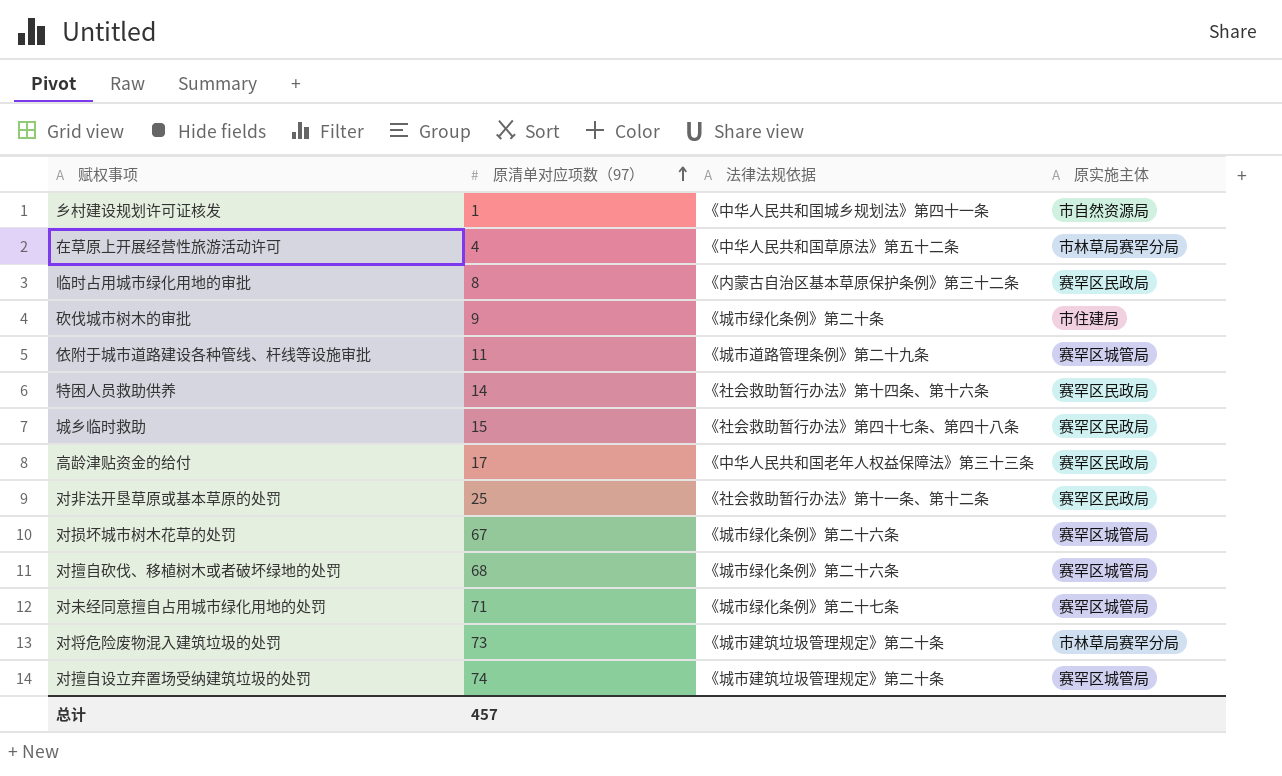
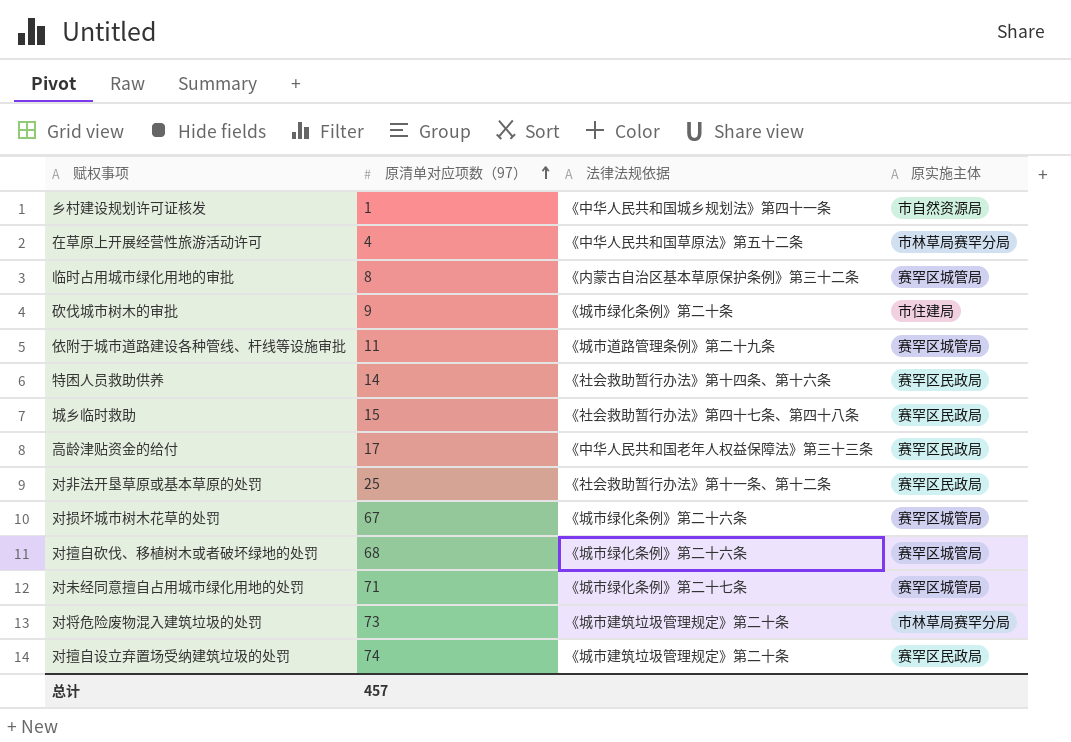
临时占用城市绿化用地的审批 | 原实施主体: 赛罕区民政局 -> 赛罕区城管局
对擅自设立弃置场受纳建筑垃圾的处罚 | 原实施主体: 赛罕区城管局 -> 赛罕区民政局

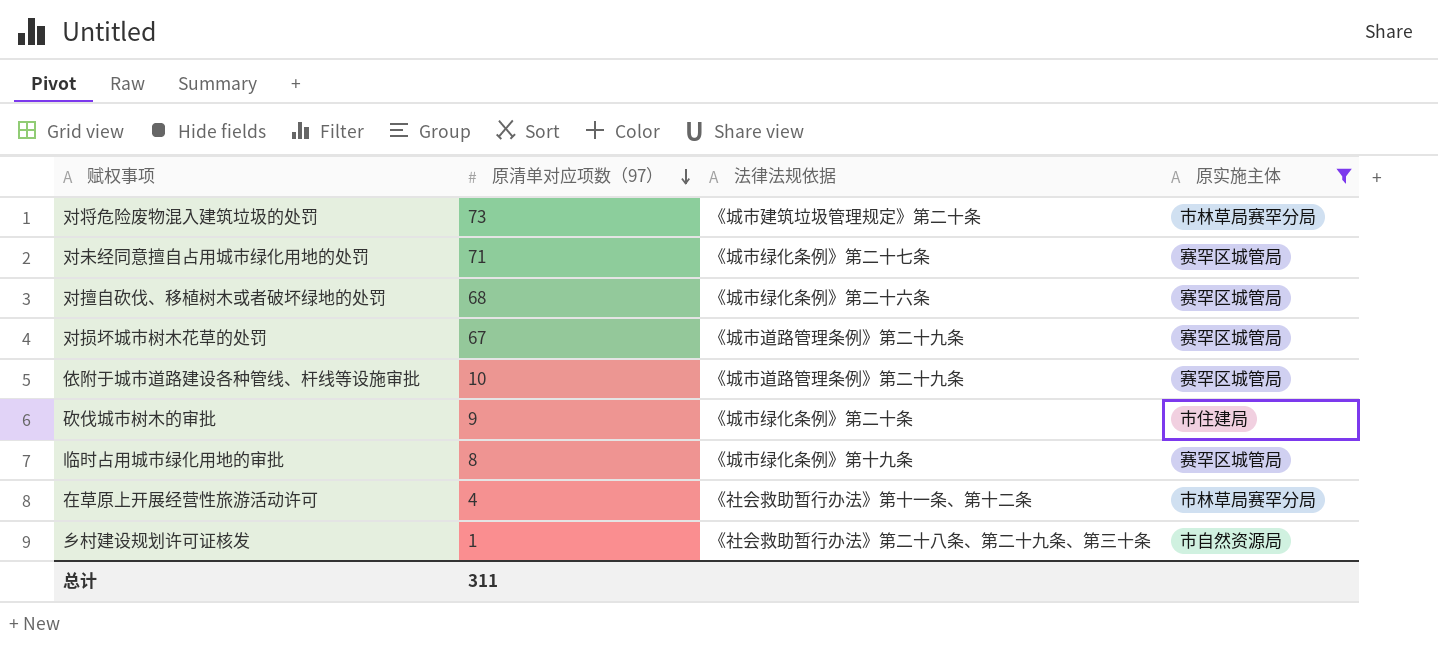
filter: none -> 原实施主体 != 赛罕区民政局
row order: 原清单对应项数（97） ascending -> 原清单对应项数（97） descending
对损坏城市树木花草的处罚 | 法律法规依据: 《城市绿化条例》第二十六条 -> 《城市道路管理条例》第二十九条
依附于城市道路建设各种管线、杆线等设施审批 | 原清单对应项数（97）: 11 -> 10
临时占用城市绿化用地的审批 | 法律法规依据: 《内蒙古自治区基本草原保护条例》第三十二条 -> 《城市绿化条例》第十九条
在草原上开展经营性旅游活动许可 | 法律法规依据: 《中华人民共和国草原法》第五十二条 -> 《社会救助暂行办法》第十一条、第十二条
乡村建设规划许可证核发 | 法律法规依据: 《中华人民共和国城乡规划法》第四十一条 -> 《社会救助暂行办法》第二十八条、第二十九条、第三十条
总计 | 原清单对应项数（97）: 457 -> 311

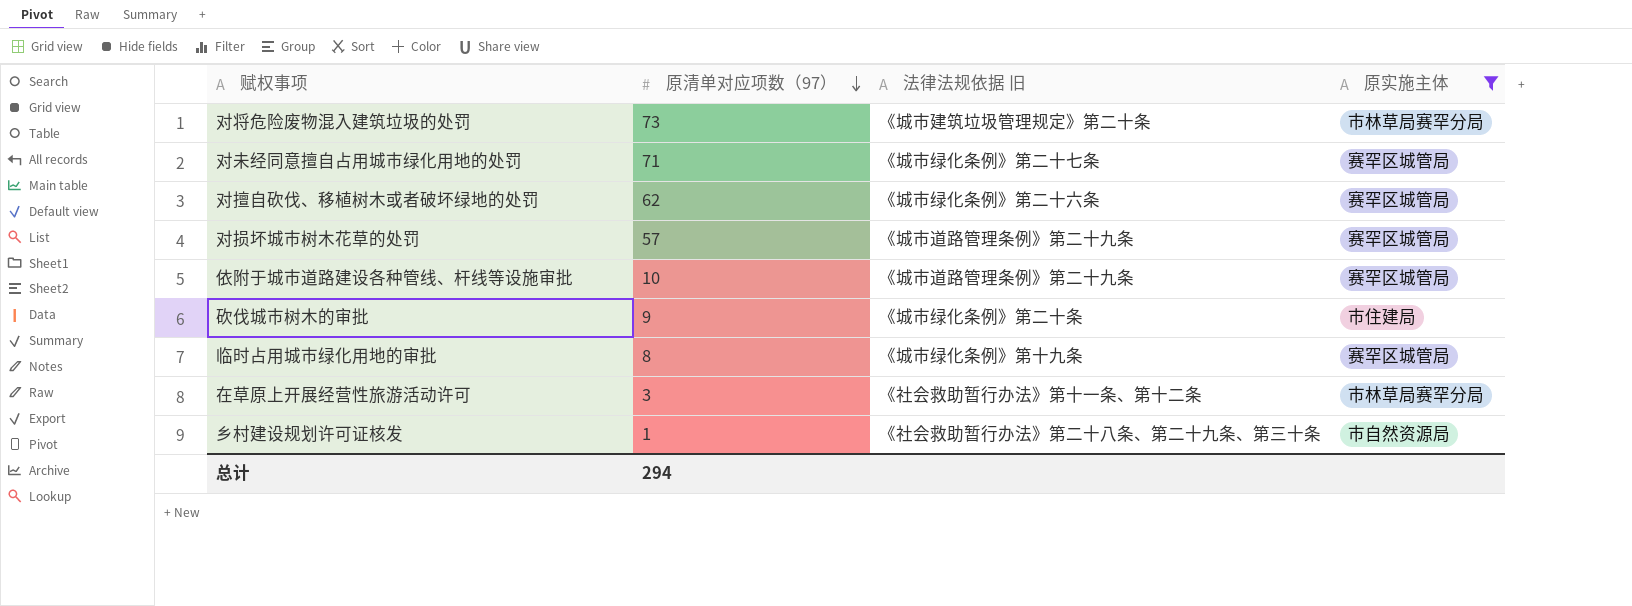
column name: 法律法规依据 -> 法律法规依据 旧
对擅自砍伐、移植树木或者破坏绿地的处罚 | 原清单对应项数（97）: 68 -> 62
对损坏城市树木花草的处罚 | 原清单对应项数（97）: 67 -> 57
在草原上开展经营性旅游活动许可 | 原清单对应项数（97）: 4 -> 3
总计 | 原清单对应项数（97）: 311 -> 294

